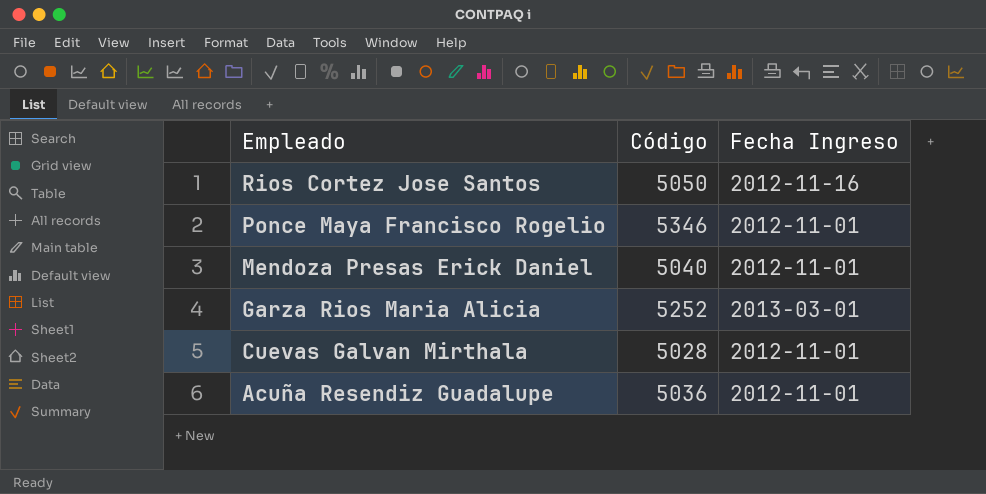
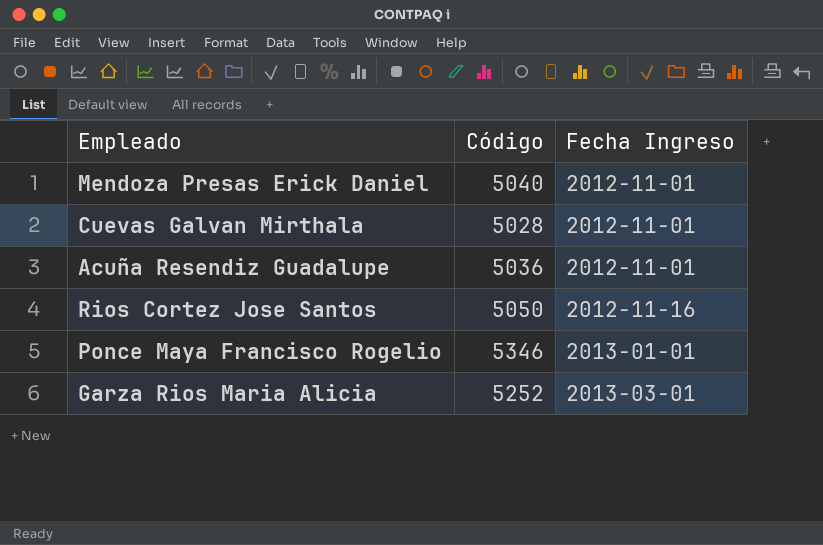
row order: Empleado descending -> Fecha Ingreso ascending
Ponce Maya Francisco Rogelio | Fecha Ingreso: 2012-11-01 -> 2013-01-01

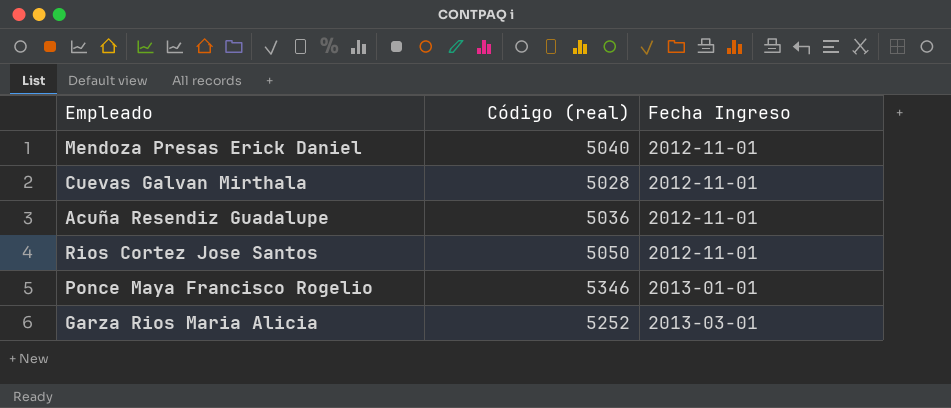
column name: Código -> Código (real)
Rios Cortez Jose Santos | Fecha Ingreso: 2012-11-16 -> 2012-11-01

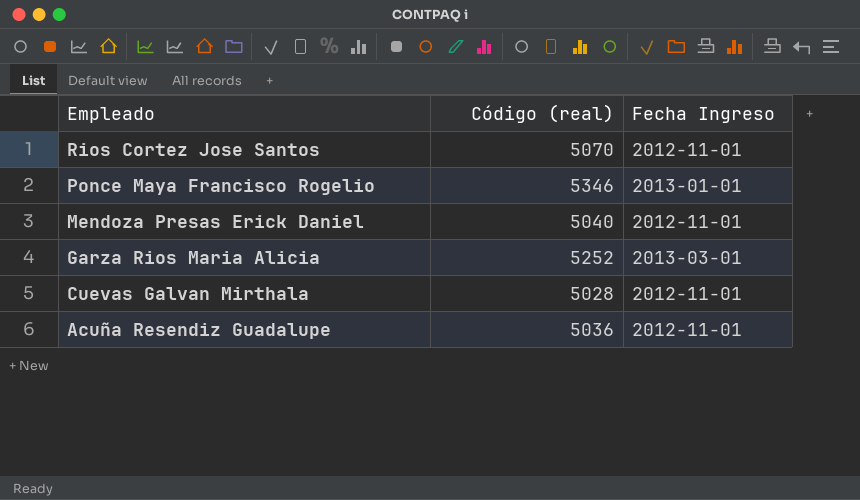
row order: Fecha Ingreso ascending -> Empleado descending
Rios Cortez Jose Santos | Código (real): 5050 -> 5070

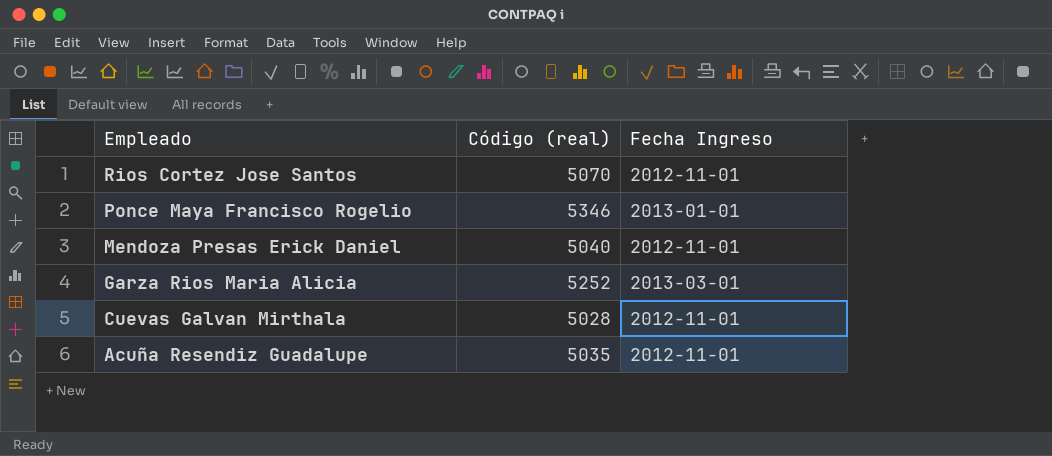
Acuña Resendiz Guadalupe | Código (real): 5036 -> 5035

